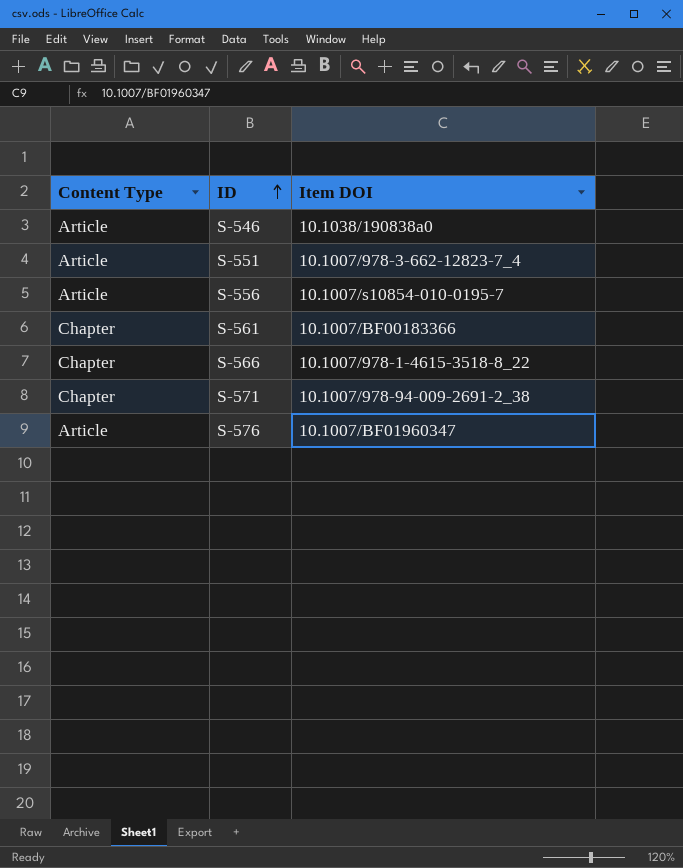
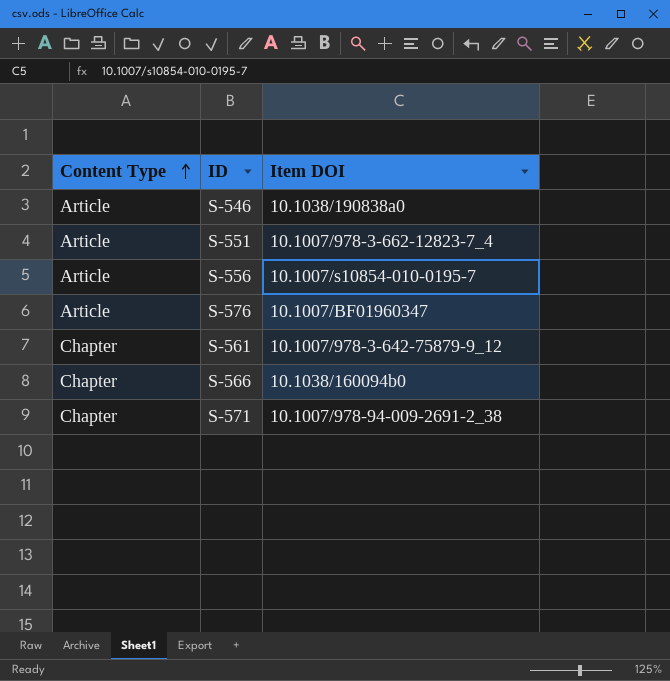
row order: ID ascending -> Content Type ascending
S-561 | Item DOI: 10.1007/BF00183366 -> 10.1007/978-3-642-75879-9_12
S-566 | Item DOI: 10.1007/978-1-4615-3518-8_22 -> 10.1038/160094b0

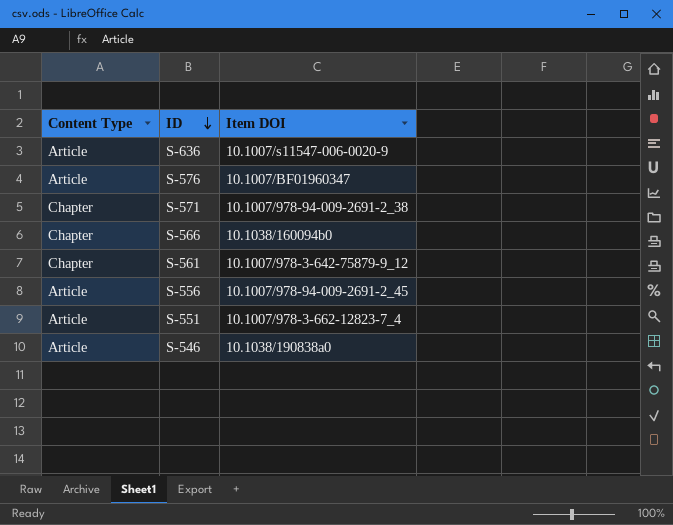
row order: Content Type ascending -> ID descending
row S-636: none -> Article | 10.1007/s11547-006-0020-9
S-556 | Item DOI: 10.1007/s10854-010-0195-7 -> 10.1007/978-94-009-2691-2_45

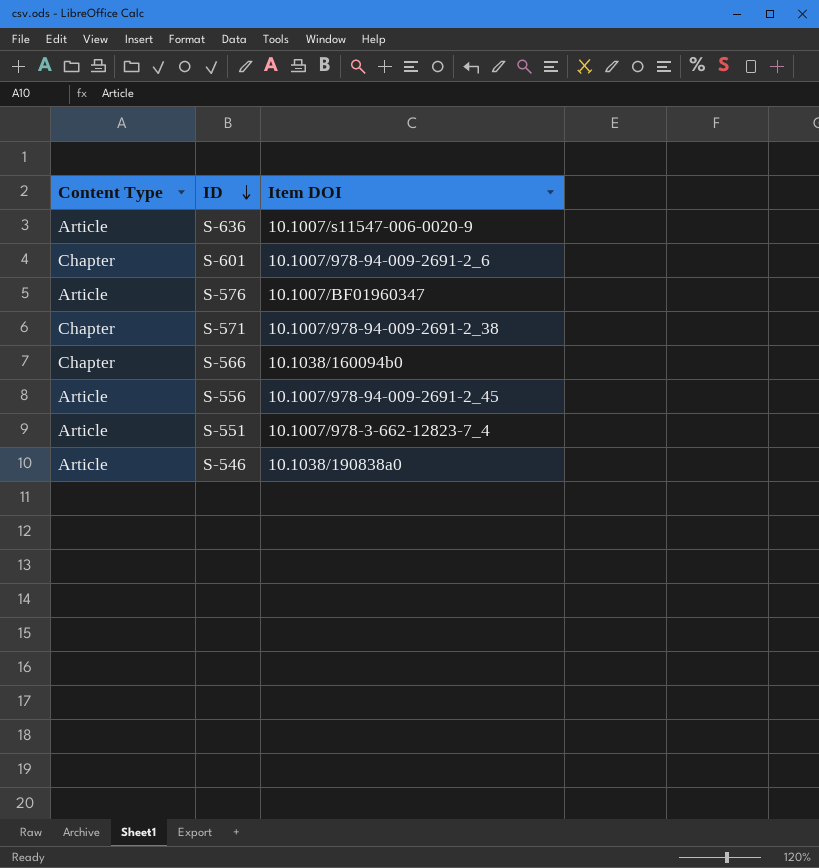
row S-561: Chapter | 10.1007/978-3-642-75879-9_12 -> none
row S-601: none -> Chapter | 10.1007/978-94-009-2691-2_6

